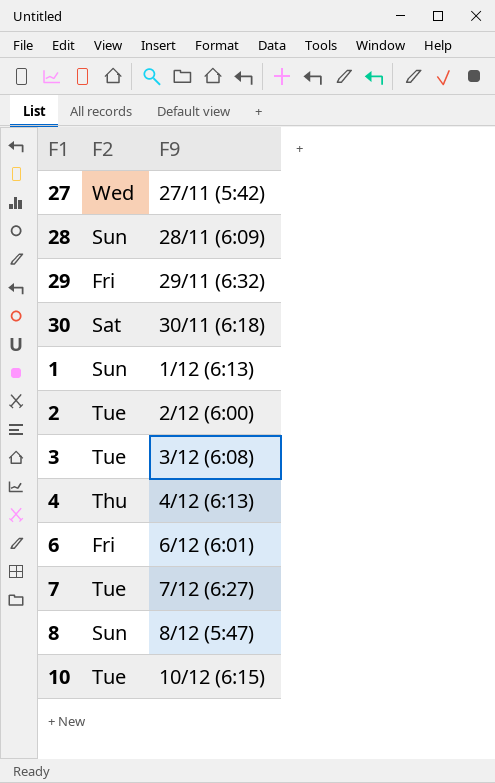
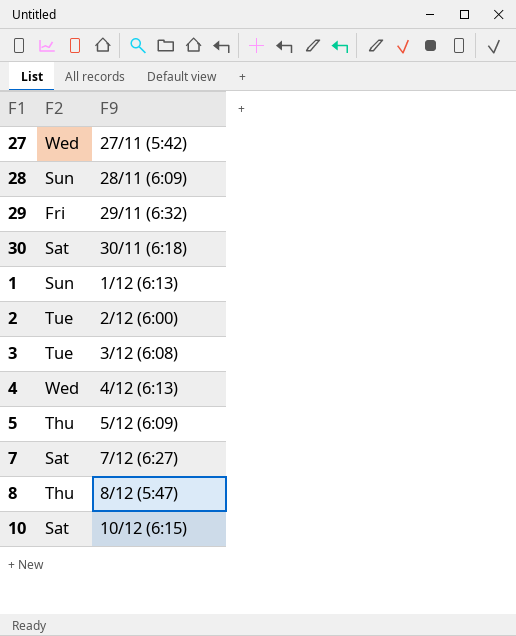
row 6: Fri | 6/12 (6:01) -> none
4 | F2: Thu -> Wed
row 5: none -> Thu | 5/12 (6:09)
7 | F2: Tue -> Sat
8 | F2: Sun -> Thu
10 | F2: Tue -> Sat

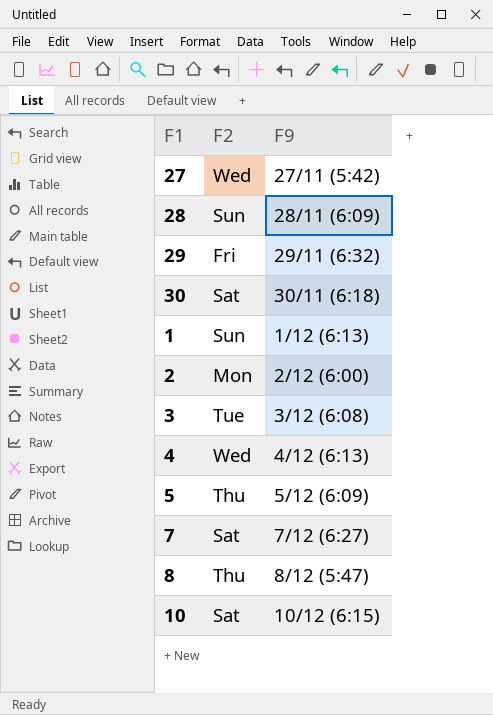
2 | F2: Tue -> Mon

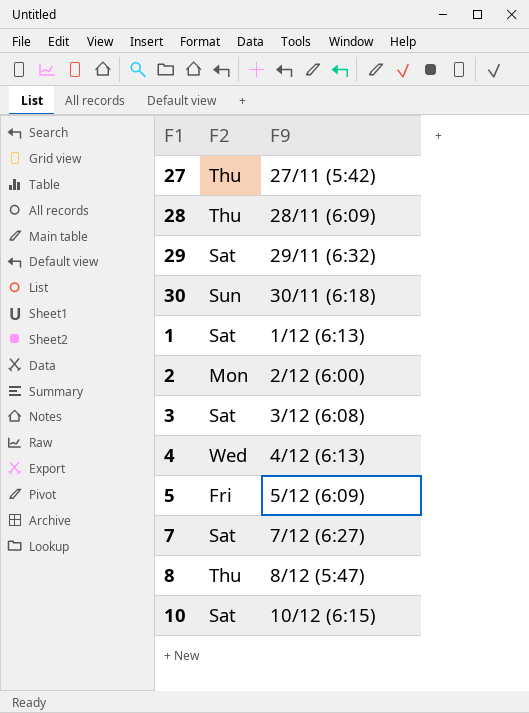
27 | F2: Wed -> Thu
28 | F2: Sun -> Thu
29 | F2: Fri -> Sat
30 | F2: Sat -> Sun
1 | F2: Sun -> Sat
3 | F2: Tue -> Sat
5 | F2: Thu -> Fri

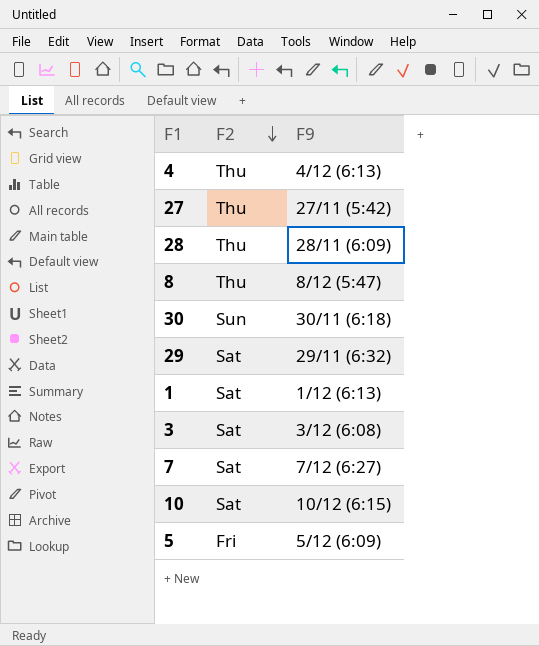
row order: none -> F2 descending
row 2: Mon | 2/12 (6:00) -> none
4 | F2: Wed -> Thu

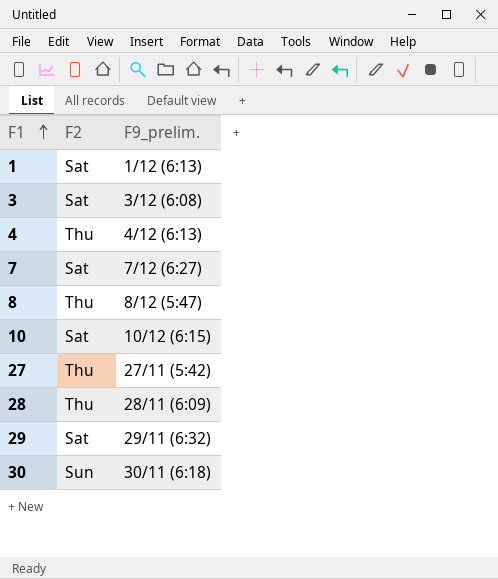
row order: F2 descending -> F1 ascending
column name: F9 -> F9_prelim.
row 5: Fri | 5/12 (6:09) -> none

